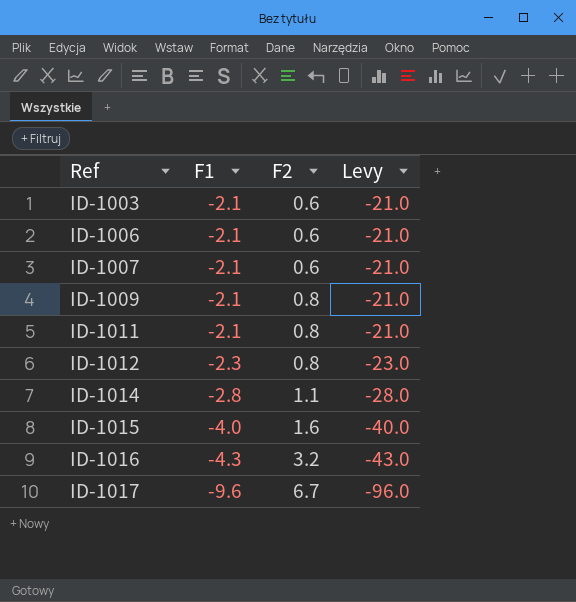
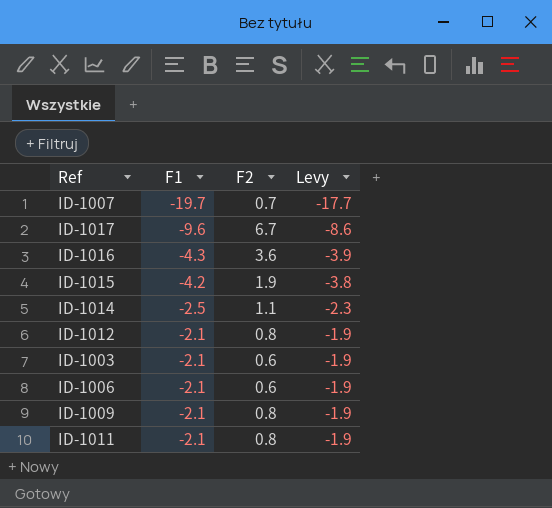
row order: Ref ascending -> F1 ascending
column Levy | formula: [F1] * 10 -> [F1] * 0.9
ID-1007 | F1: -2.1 -> -19.7
ID-1007 | F2: 0.6 -> 0.7
ID-1016 | F2: 3.2 -> 3.6
ID-1015 | F1: -4.0 -> -4.2
ID-1015 | F2: 1.6 -> 1.9
ID-1014 | F1: -2.8 -> -2.5
ID-1012 | F1: -2.3 -> -2.1

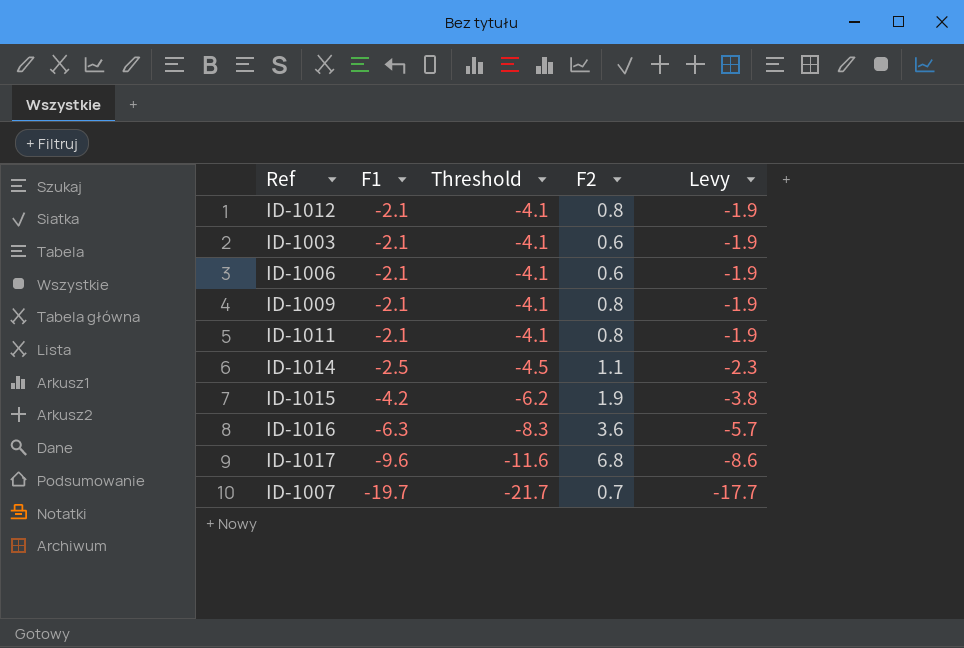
row order: F1 ascending -> F1 descending
column Threshold | formula: none -> [F1] - 2
ID-1016 | F1: -4.3 -> -6.3
ID-1016 | Levy: -3.9 -> -5.7
ID-1017 | F2: 6.7 -> 6.8

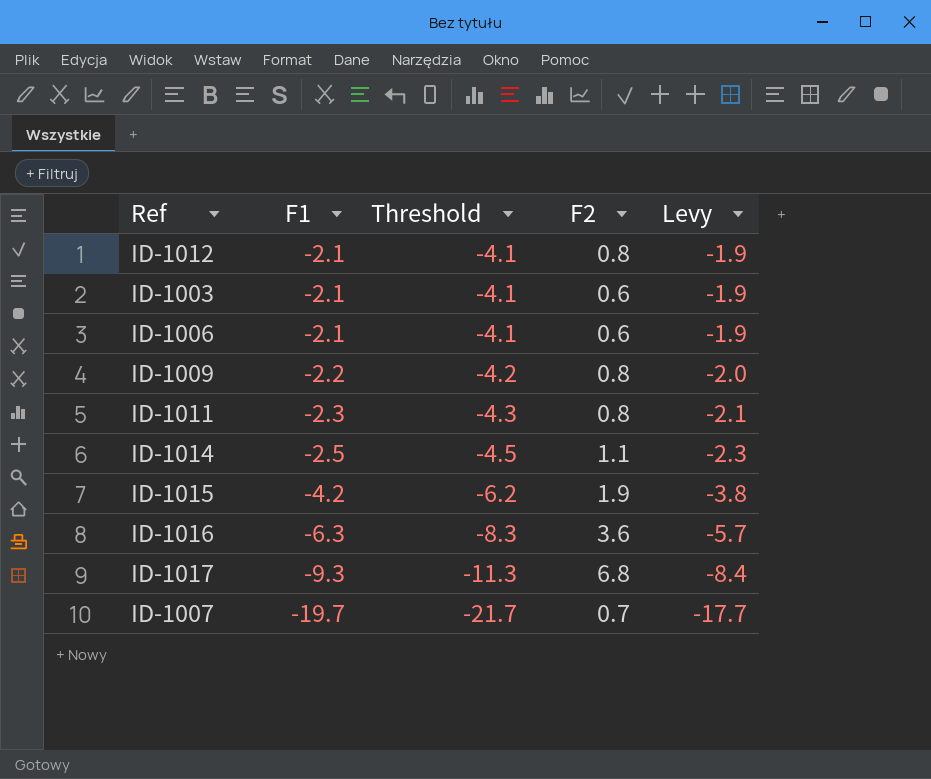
ID-1009 | F1: -2.1 -> -2.2
ID-1009 | Threshold: -4.1 -> -4.2
ID-1009 | Levy: -1.9 -> -2.0
ID-1011 | F1: -2.1 -> -2.3
ID-1011 | Threshold: -4.1 -> -4.3
ID-1011 | Levy: -1.9 -> -2.1
ID-1017 | F1: -9.6 -> -9.3
ID-1017 | Threshold: -11.6 -> -11.3
ID-1017 | Levy: -8.6 -> -8.4

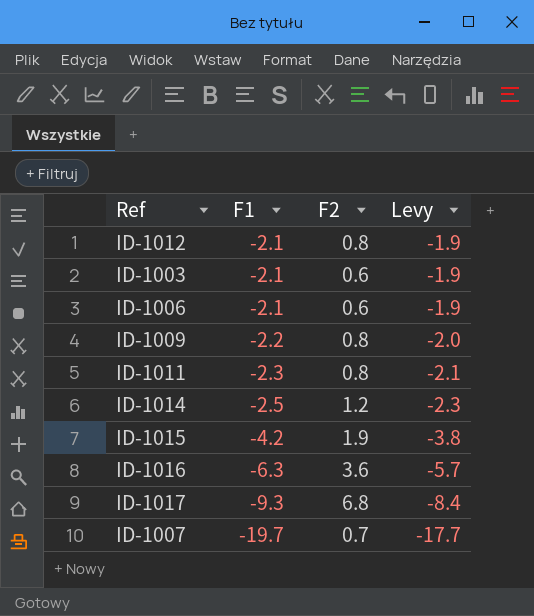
column Threshold | formula: [F1] - 2 -> none
ID-1014 | F2: 1.1 -> 1.2

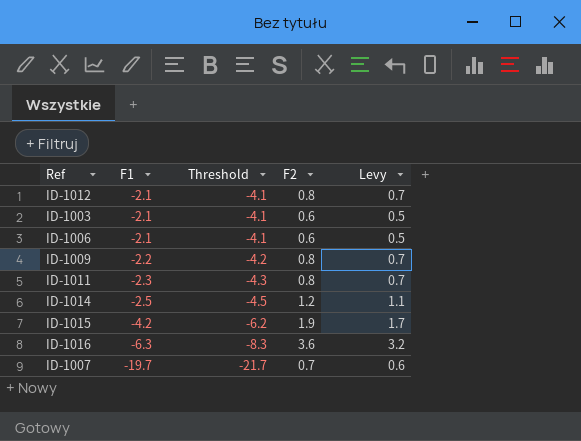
column Threshold | formula: none -> [F1] - 2
column Levy | formula: [F1] * 0.9 -> [F2] * 0.9
row ID-1017: -9.3 | 6.8 | -8.4 -> none

